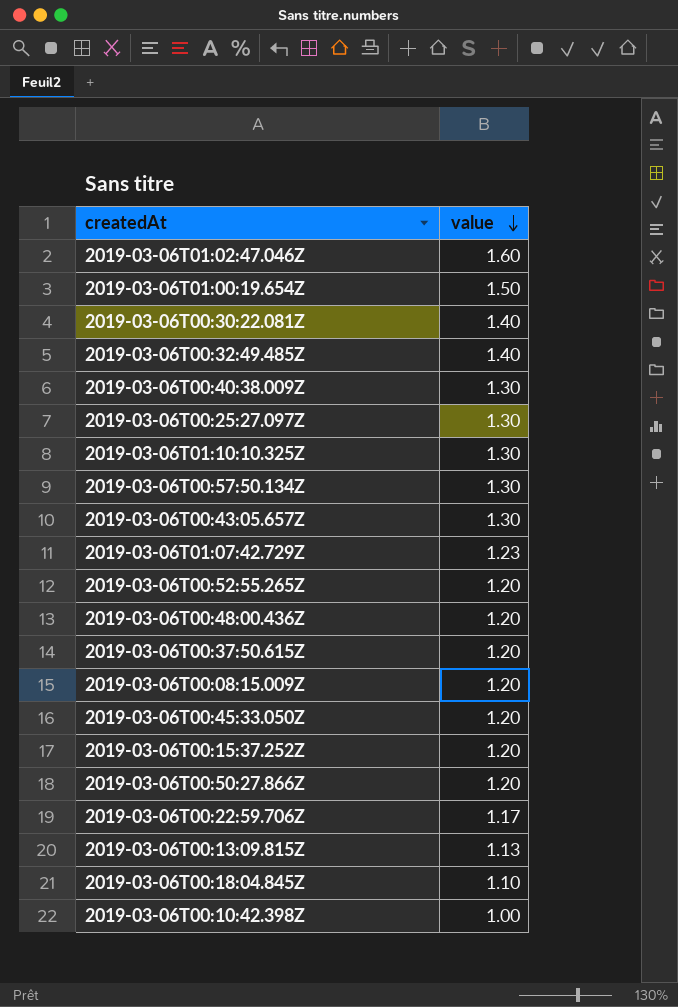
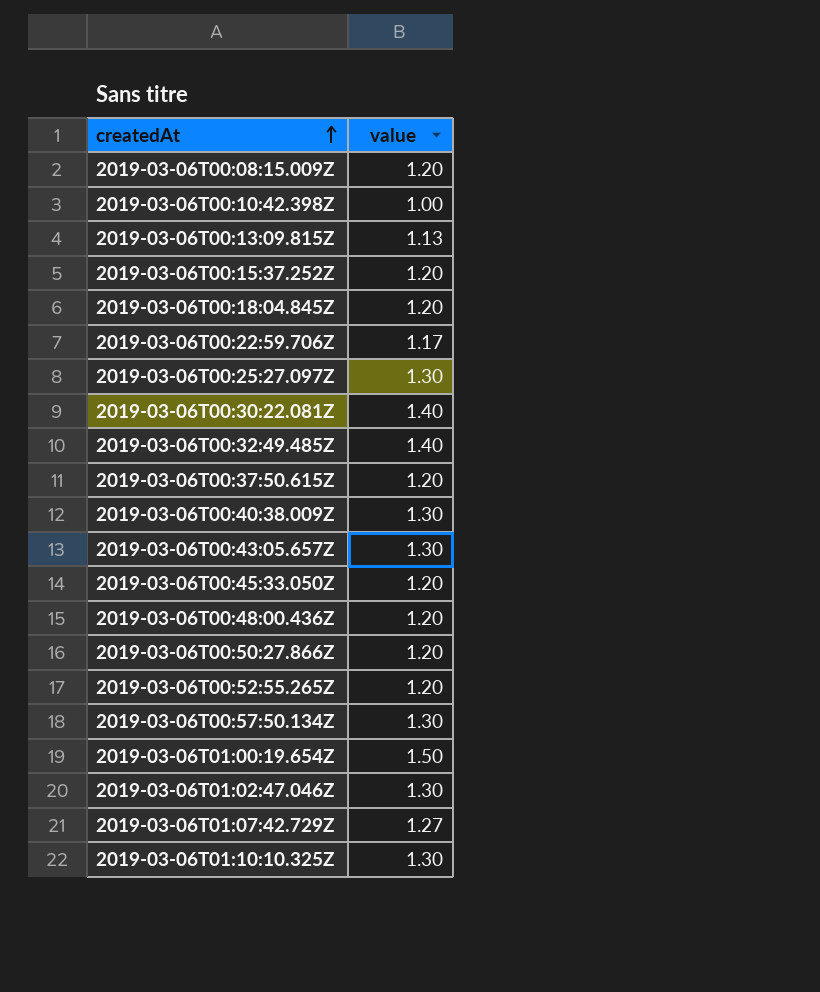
row order: value descending -> createdAt ascending
2019-03-06T00:18:04.845Z | value: 1.10 -> 1.20
2019-03-06T01:02:47.046Z | value: 1.60 -> 1.30
2019-03-06T01:07:42.729Z | value: 1.23 -> 1.27

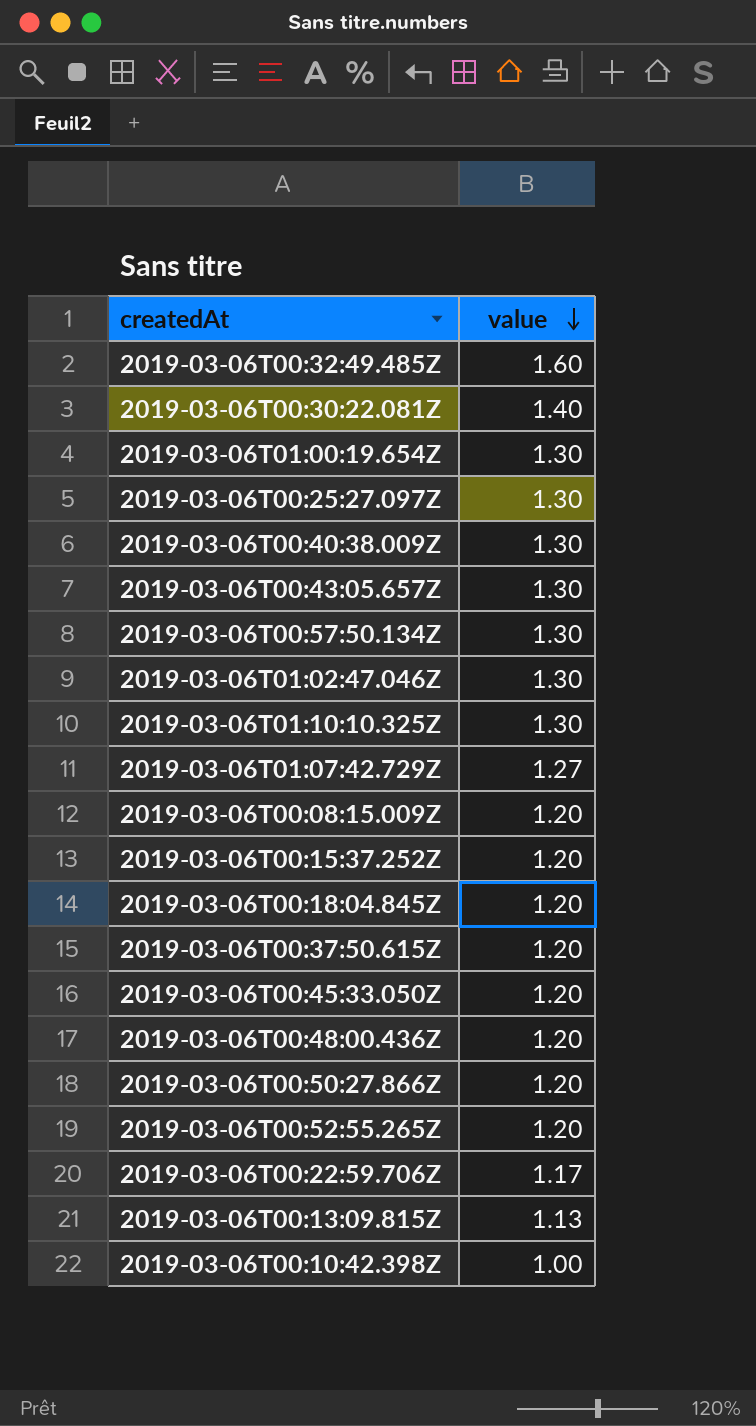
row order: createdAt ascending -> value descending
2019-03-06T00:32:49.485Z | value: 1.40 -> 1.60
2019-03-06T01:00:19.654Z | value: 1.50 -> 1.30

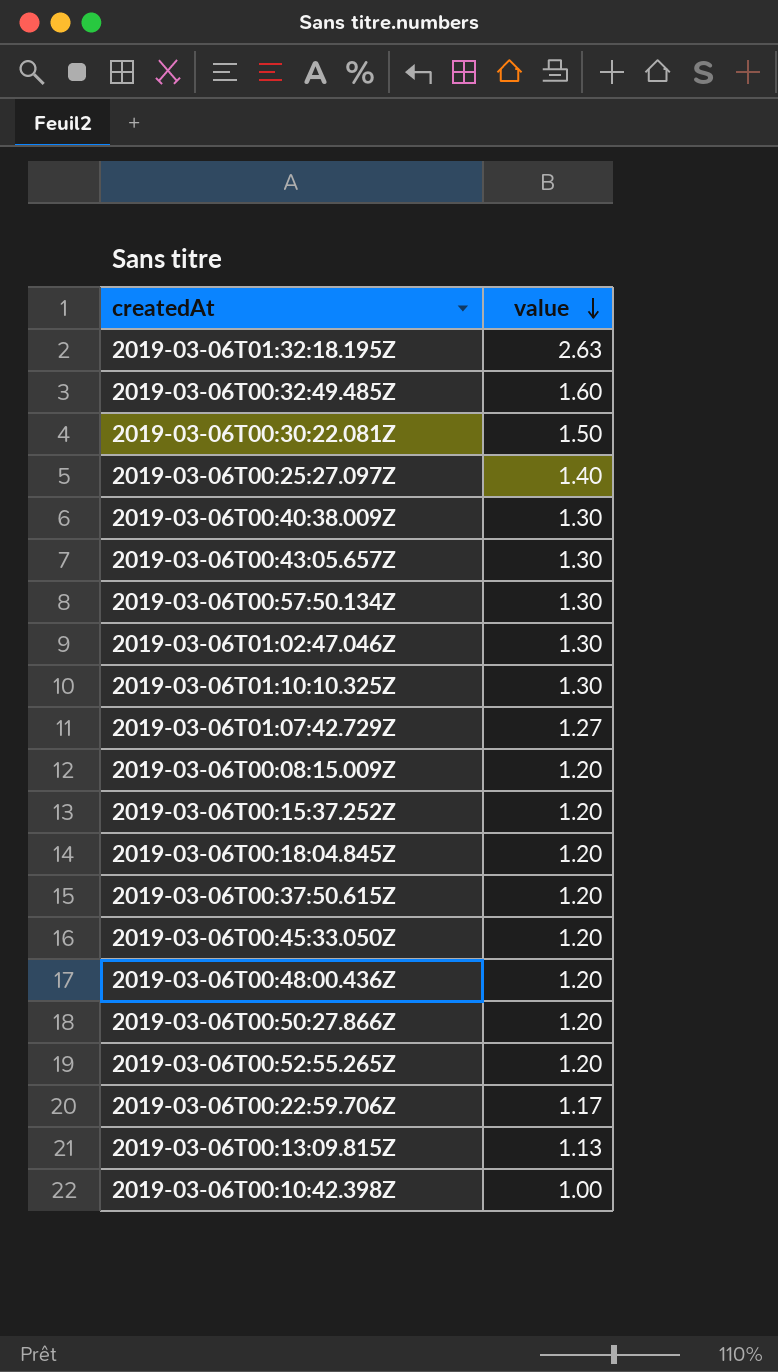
row 2019-03-06T01:00:19.654Z: 1.30 -> none
row 2019-03-06T01:32:18.195Z: none -> 2.63
2019-03-06T00:30:22.081Z | value: 1.40 -> 1.50
2019-03-06T00:25:27.097Z | value: 1.30 -> 1.40

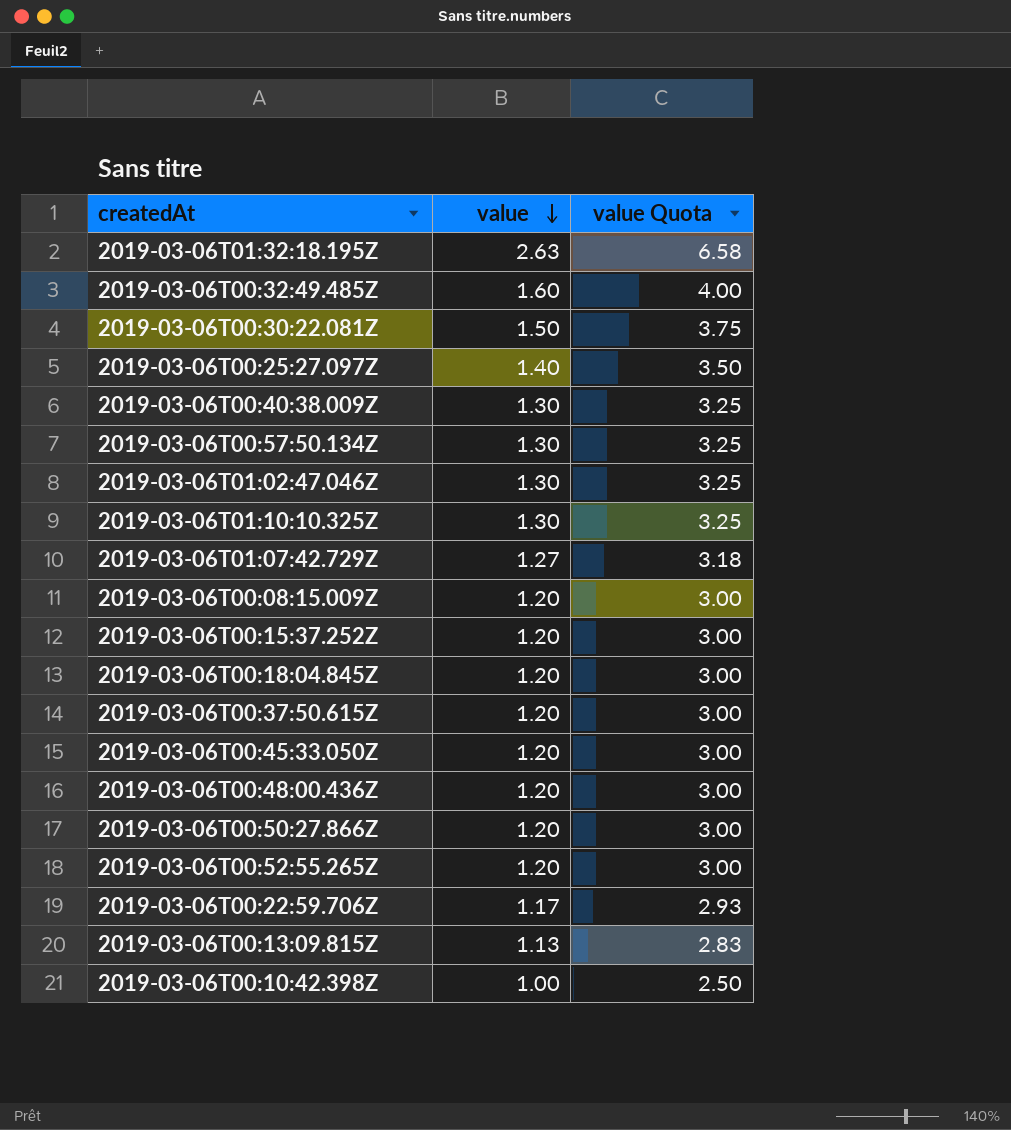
column value Quota | formula: none -> [value] * 2.5
row 2019-03-06T00:43:05.657Z: 1.30 -> none

